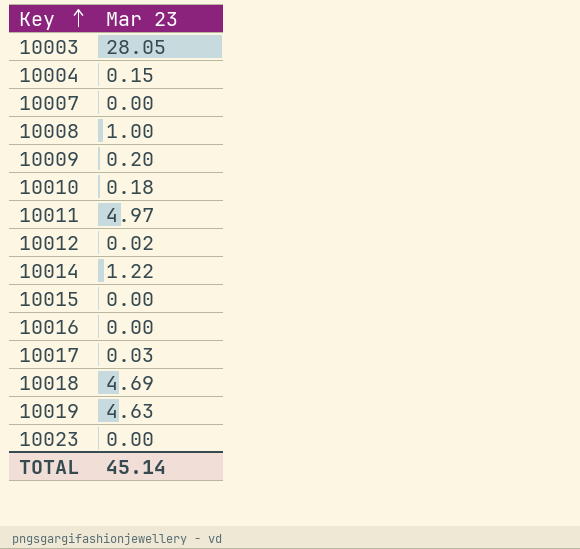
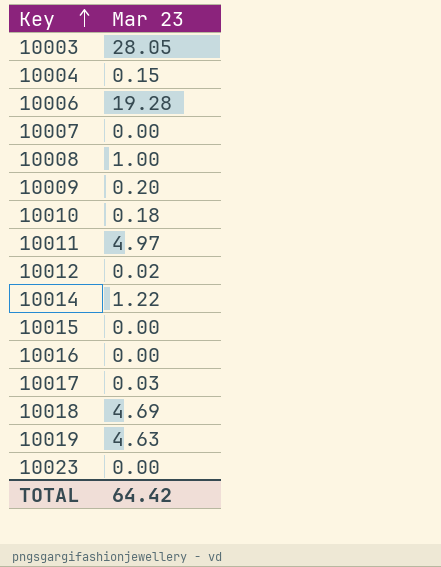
row 10006: none -> 19.28
TOTAL | Mar 23: 45.14 -> 64.42

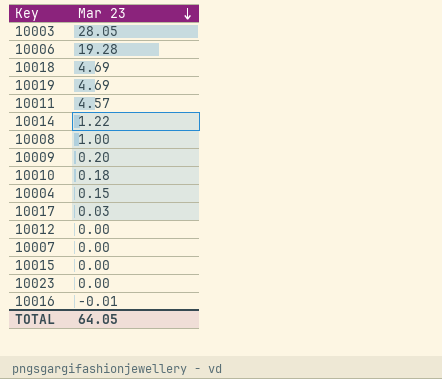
row order: Key ascending -> Mar 23 descending
10019 | Mar 23: 4.63 -> 4.69
10011 | Mar 23: 4.97 -> 4.57
10012 | Mar 23: 0.02 -> 0.00
10016 | Mar 23: 0.00 -> -0.01
TOTAL | Mar 23: 64.42 -> 64.05

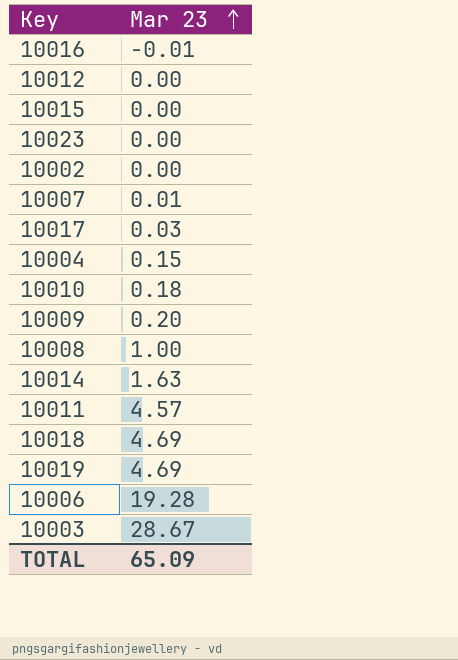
row order: Mar 23 descending -> Mar 23 ascending
row 10002: none -> 0.00
10007 | Mar 23: 0.00 -> 0.01
10014 | Mar 23: 1.22 -> 1.63
10003 | Mar 23: 28.05 -> 28.67
TOTAL | Mar 23: 64.05 -> 65.09

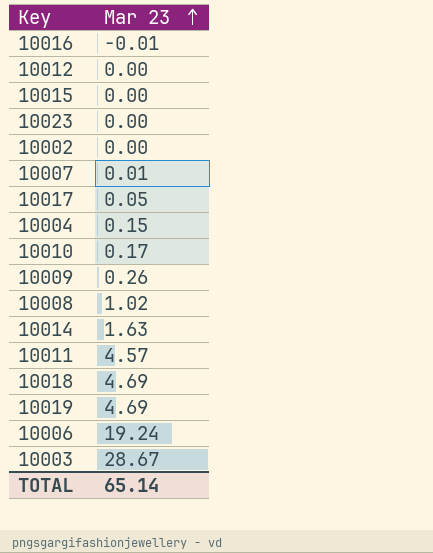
10017 | Mar 23: 0.03 -> 0.05
10010 | Mar 23: 0.18 -> 0.17
10009 | Mar 23: 0.20 -> 0.26
10008 | Mar 23: 1.00 -> 1.02
10006 | Mar 23: 19.28 -> 19.24
TOTAL | Mar 23: 65.09 -> 65.14

